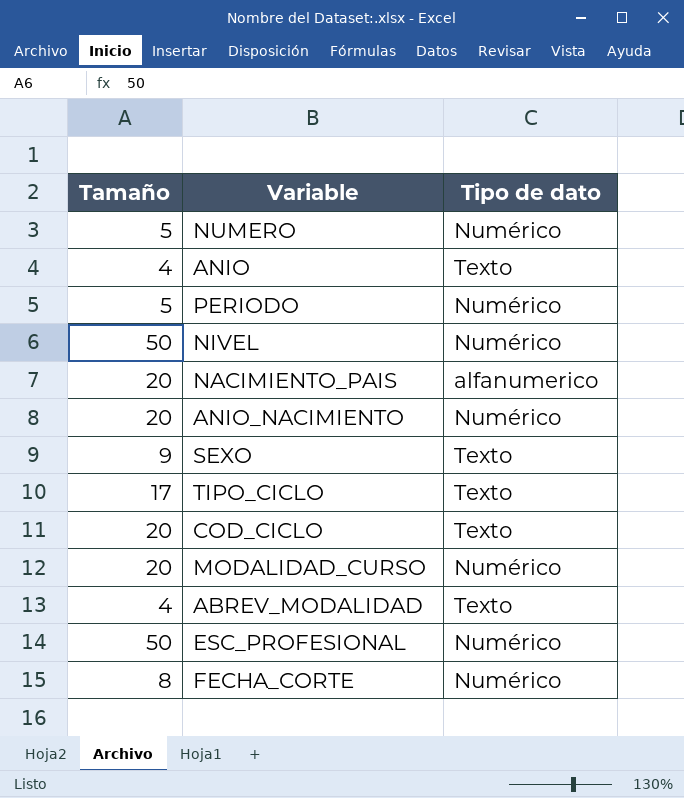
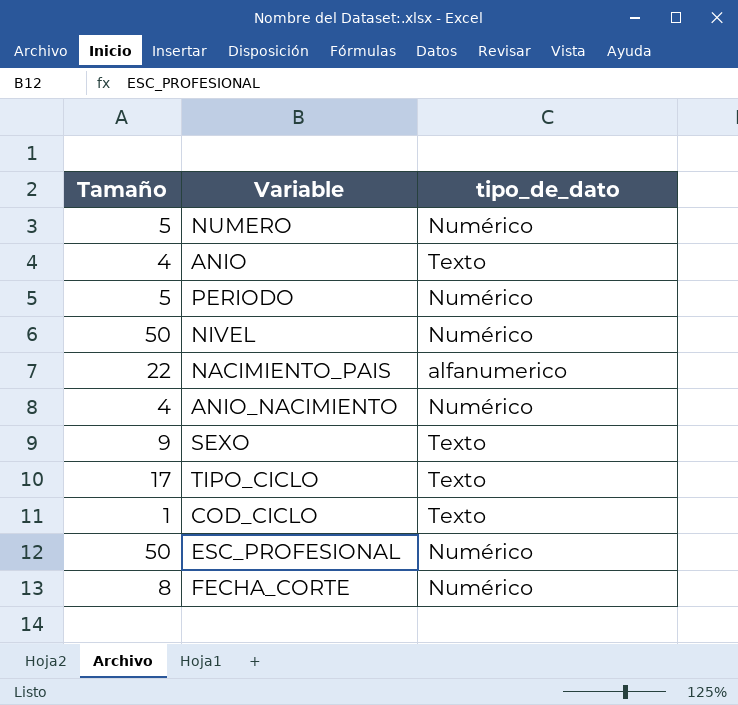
column name: Tipo de dato -> tipo_de_dato
row MODALIDAD_CURSO: 20 | Numérico -> none
row ABREV_MODALIDAD: 4 | Texto -> none
NACIMIENTO_PAIS | Tamaño: 20 -> 22
ANIO_NACIMIENTO | Tamaño: 20 -> 4
COD_CICLO | Tamaño: 20 -> 1

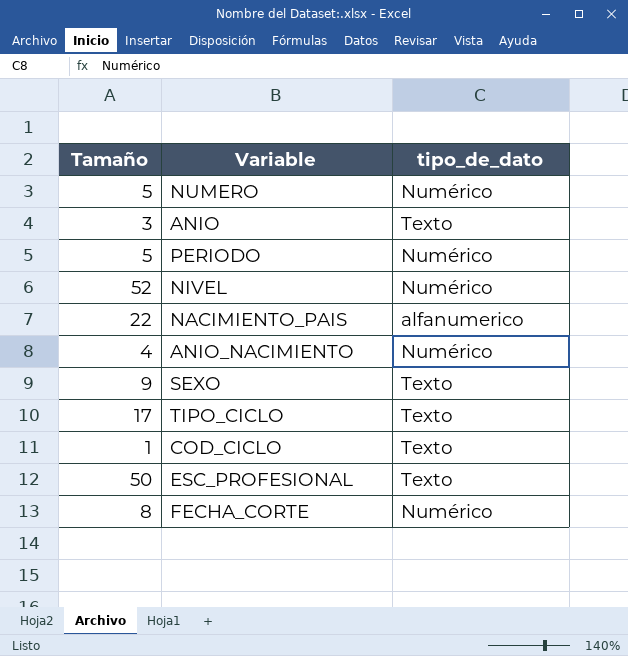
ANIO | Tamaño: 4 -> 3
NIVEL | Tamaño: 50 -> 52
ESC_PROFESIONAL | tipo_de_dato: Numérico -> Texto

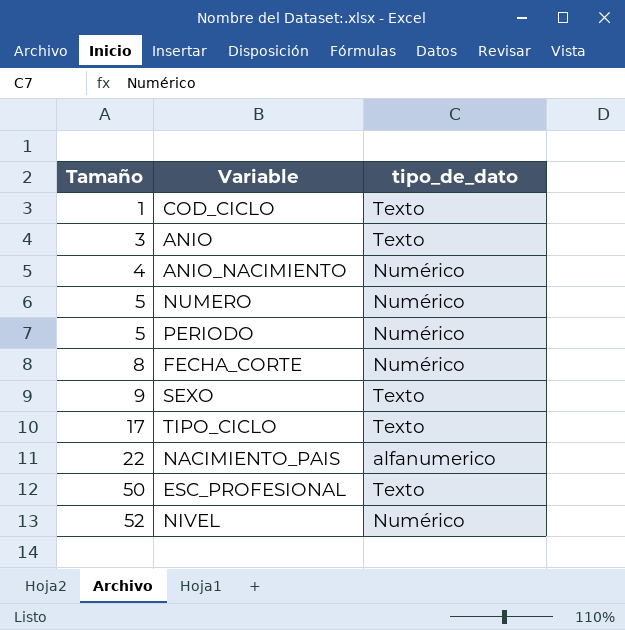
row order: none -> Tamaño ascending

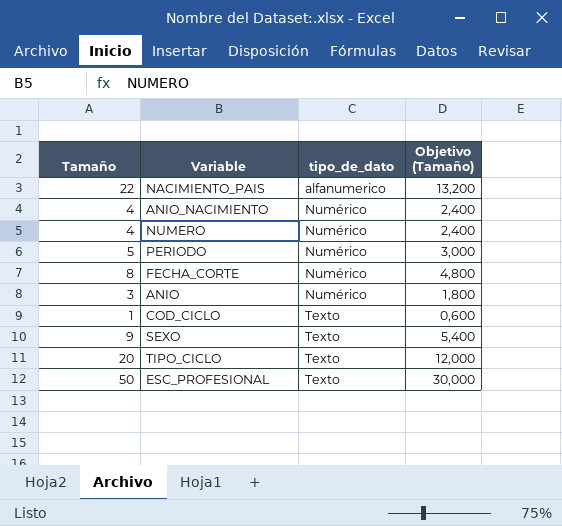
row order: Tamaño ascending -> tipo_de_dato ascending
column Objetivo (Tamaño) | formula: none -> [Tamaño] * 0,6
row NIVEL: 52 | Numérico -> none
NUMERO | Tamaño: 5 -> 4
ANIO | tipo_de_dato: Texto -> Numérico
TIPO_CICLO | Tamaño: 17 -> 20

